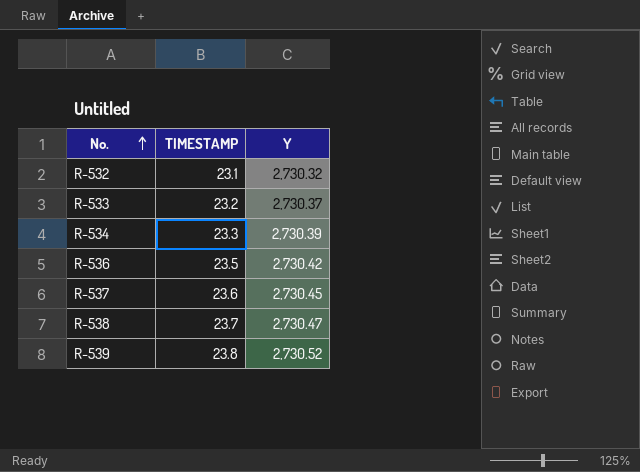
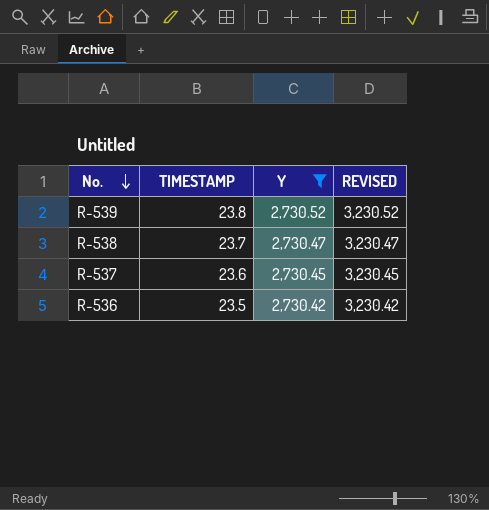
filter: none -> Y >= 2,730.42
row order: No. ascending -> No. descending
column REVISED | formula: none -> [Y] + 500

